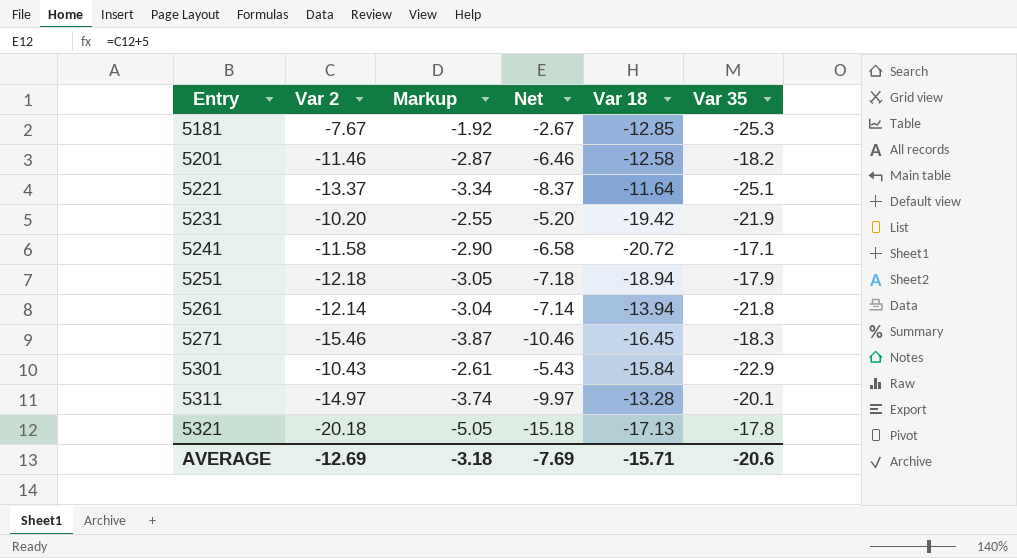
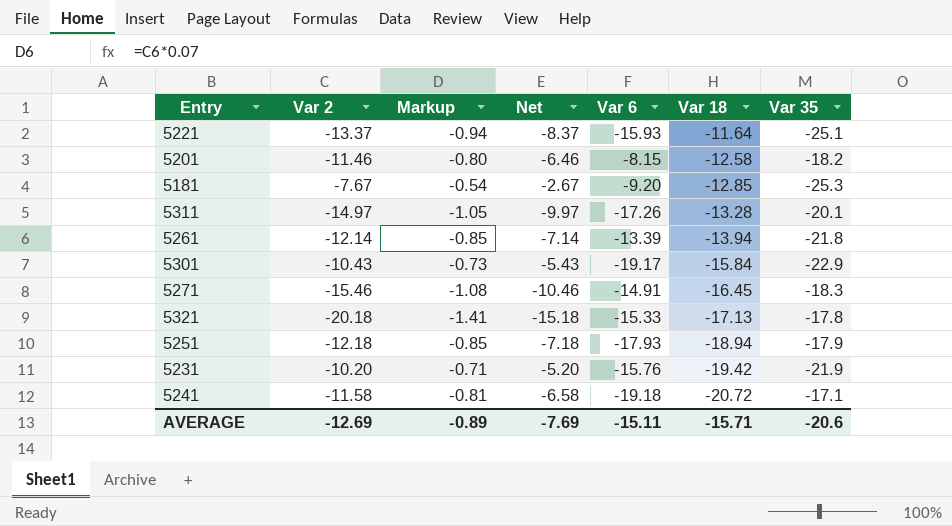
row order: Entry ascending -> Var 18 descending
column Markup | formula: [Var 2] * 0.25 -> [Var 2] * 0.07
column Var 6 | position: none -> 5
AVERAGE | Markup: -3.18 -> -0.89

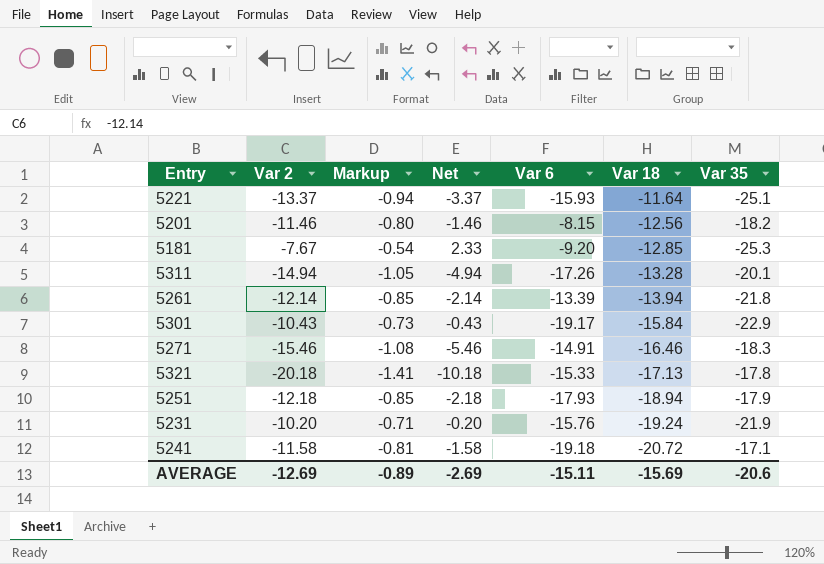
column Net | formula: [Var 2] + 5 -> [Var 2] + 10
5201 | Var 18: -12.58 -> -12.56
5311 | Var 2: -14.97 -> -14.94
5271 | Var 18: -16.45 -> -16.46
5231 | Var 18: -19.42 -> -19.24
AVERAGE | Net: -7.69 -> -2.69
AVERAGE | Var 18: -15.71 -> -15.69

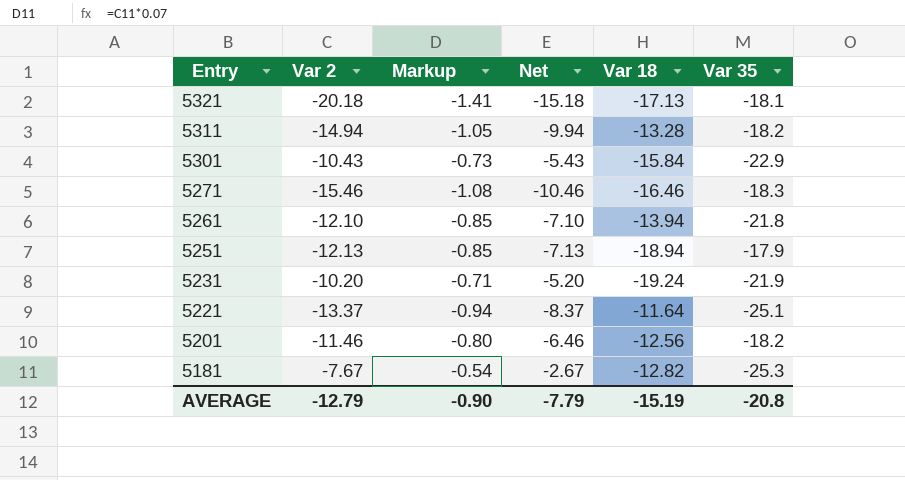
row order: Var 18 descending -> Entry descending
column Var 6 | position: 5 -> none
column Net | formula: [Var 2] + 10 -> [Var 2] + 5
row 5241: -11.58 | -0.81 | -1.58 | -19.18 | -20.72 | -17.1 -> none
5321 | Var 35: -17.8 -> -18.1
5311 | Var 35: -20.1 -> -18.2
5261 | Var 2: -12.14 -> -12.10
5251 | Var 2: -12.18 -> -12.13
5181 | Var 18: -12.85 -> -12.82
AVERAGE | Var 2: -12.69 -> -12.79
AVERAGE | Markup: -0.89 -> -0.90
AVERAGE | Net: -2.69 -> -7.79
AVERAGE | Var 18: -15.69 -> -15.19
AVERAGE | Var 35: -20.6 -> -20.8

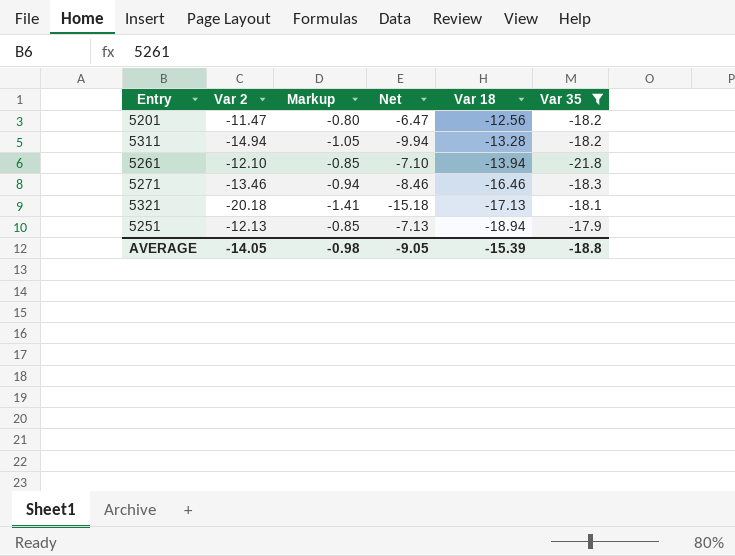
filter: none -> Var 35 >= -21.8
row order: Entry descending -> Var 18 descending
5201 | Var 2: -11.46 -> -11.47
5201 | Net: -6.46 -> -6.47
5271 | Var 2: -15.46 -> -13.46
5271 | Markup: -1.08 -> -0.94
5271 | Net: -10.46 -> -8.46
AVERAGE | Var 2: -12.79 -> -14.05
AVERAGE | Markup: -0.90 -> -0.98
AVERAGE | Net: -7.79 -> -9.05
AVERAGE | Var 18: -15.19 -> -15.39
AVERAGE | Var 35: -20.8 -> -18.8

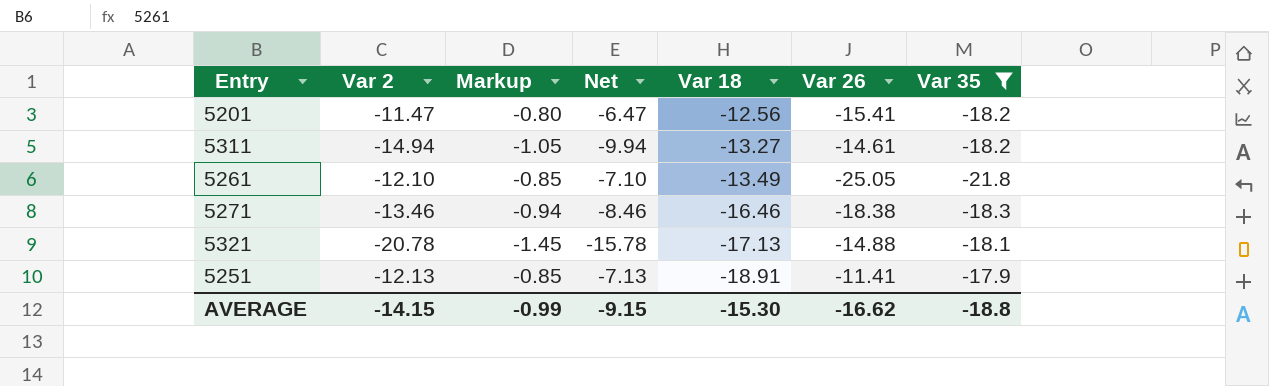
column Var 26 | position: none -> 6
5311 | Var 18: -13.28 -> -13.27
5261 | Var 18: -13.94 -> -13.49
5321 | Var 2: -20.18 -> -20.78
5321 | Markup: -1.41 -> -1.45
5321 | Net: -15.18 -> -15.78
5251 | Var 18: -18.94 -> -18.91
AVERAGE | Var 2: -14.05 -> -14.15
AVERAGE | Markup: -0.98 -> -0.99
AVERAGE | Net: -9.05 -> -9.15
AVERAGE | Var 18: -15.39 -> -15.30

